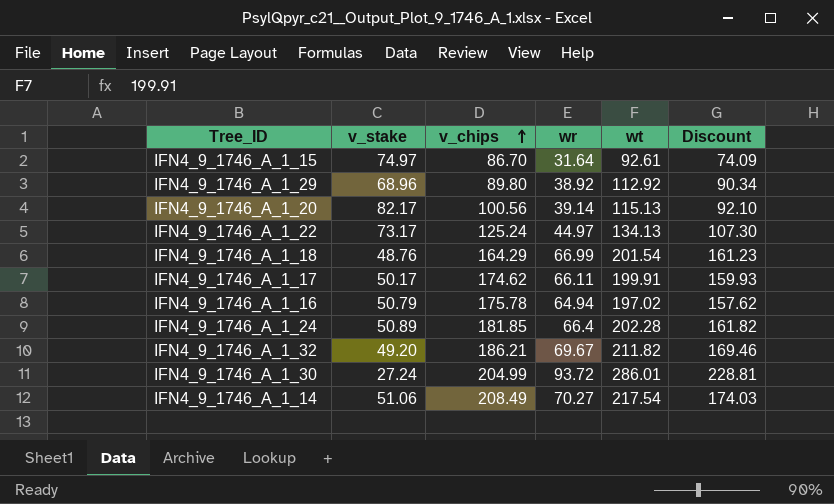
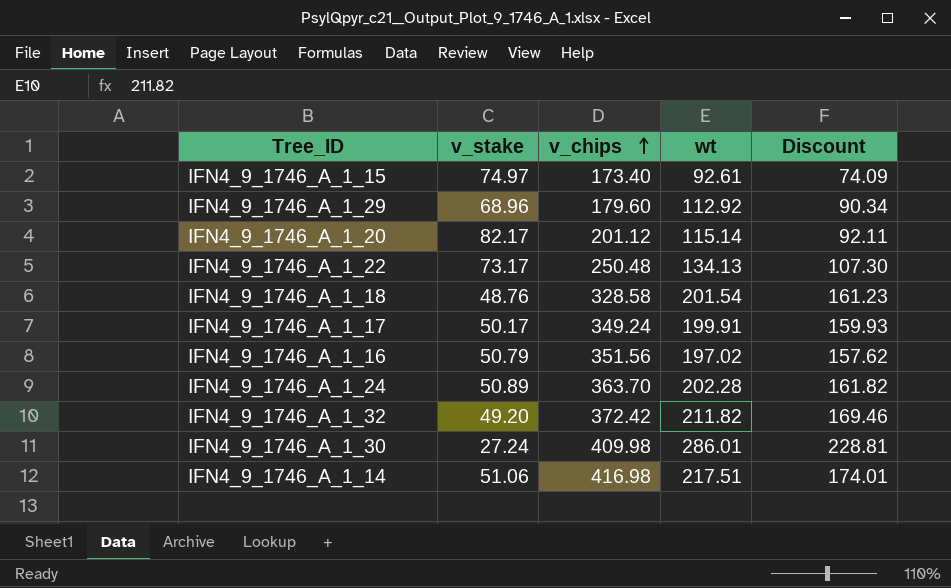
column wr | position: 4 -> none
IFN4_9_1746_A_1_15 | v_chips: 86.70 -> 173.40
IFN4_9_1746_A_1_29 | v_chips: 89.80 -> 179.60
IFN4_9_1746_A_1_20 | v_chips: 100.56 -> 201.12
IFN4_9_1746_A_1_20 | wt: 115.13 -> 115.14
IFN4_9_1746_A_1_20 | Discount: 92.10 -> 92.11
IFN4_9_1746_A_1_22 | v_chips: 125.24 -> 250.48
IFN4_9_1746_A_1_18 | v_chips: 164.29 -> 328.58
IFN4_9_1746_A_1_17 | v_chips: 174.62 -> 349.24
IFN4_9_1746_A_1_16 | v_chips: 175.78 -> 351.56
IFN4_9_1746_A_1_24 | v_chips: 181.85 -> 363.70
IFN4_9_1746_A_1_32 | v_chips: 186.21 -> 372.42
IFN4_9_1746_A_1_30 | v_chips: 204.99 -> 409.98
IFN4_9_1746_A_1_14 | v_chips: 208.49 -> 416.98
IFN4_9_1746_A_1_14 | wt: 217.54 -> 217.51
IFN4_9_1746_A_1_14 | Discount: 174.03 -> 174.01

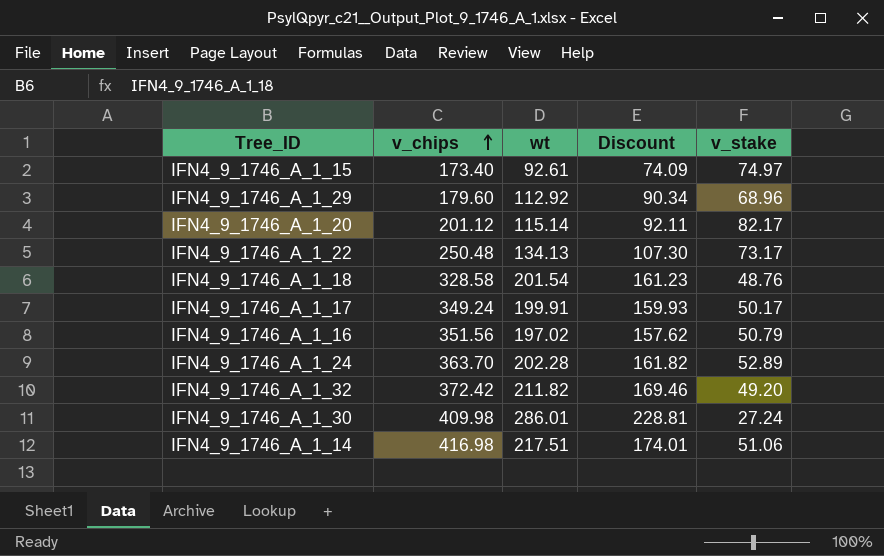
column v_stake | position: 2 -> 5
IFN4_9_1746_A_1_24 | v_stake: 50.89 -> 52.89

